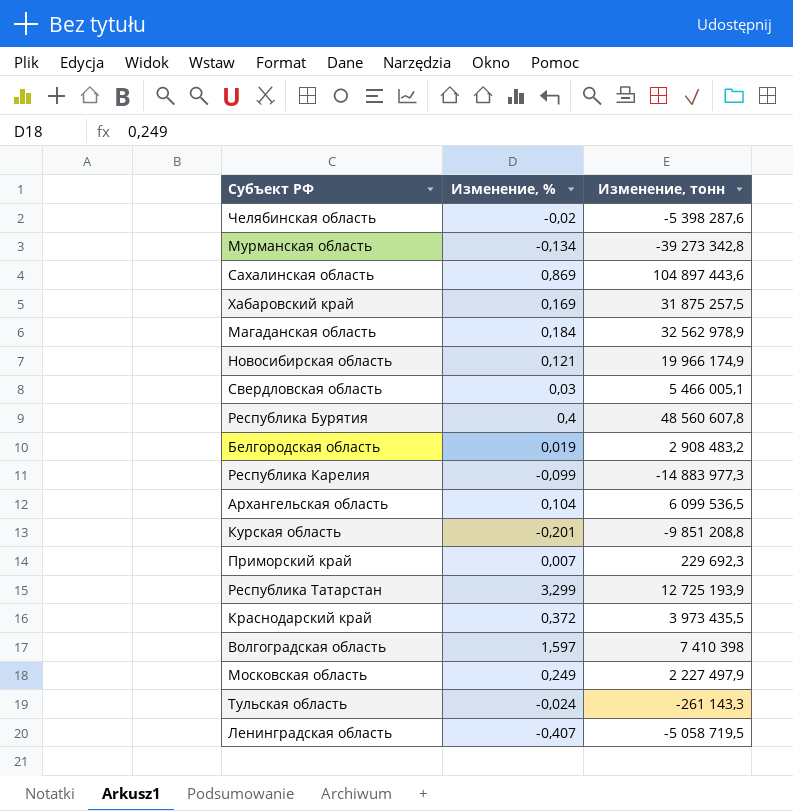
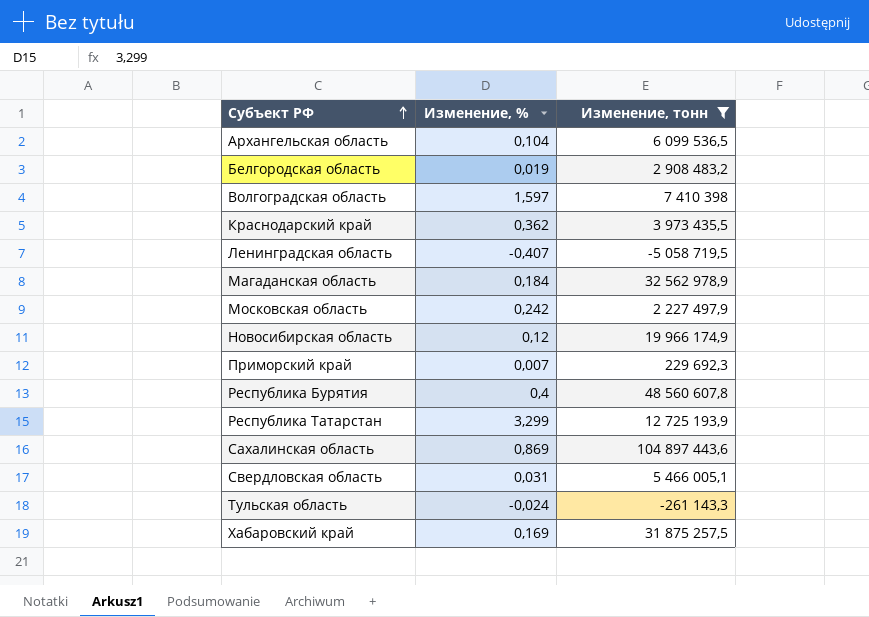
filter: none -> Изменение, тонн >= -5 058 719,5
row order: none -> Субъект РФ ascending
Краснодарский край | Изменение, %: 0,372 -> 0,362
Московская область | Изменение, %: 0,249 -> 0,242
Новосибирская область | Изменение, %: 0,121 -> 0,12
Свердловская область | Изменение, %: 0,03 -> 0,031

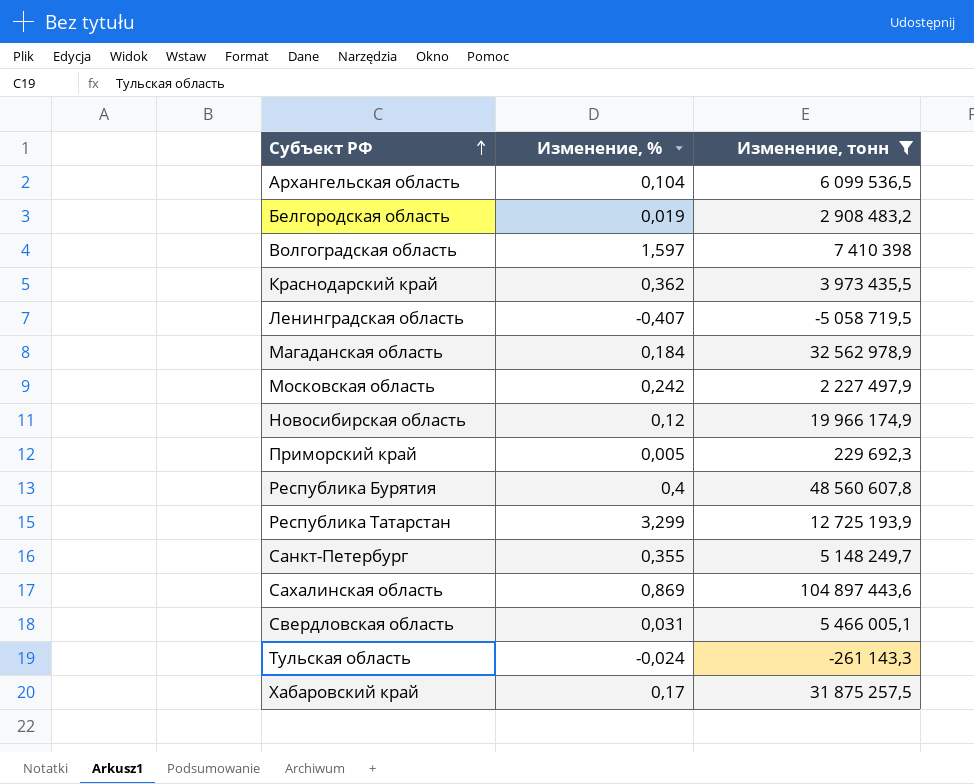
Приморский край | Изменение, %: 0,007 -> 0,005
row Санкт-Петербург: none -> 0,355 | 5 148 249,7
Хабаровский край | Изменение, %: 0,169 -> 0,17

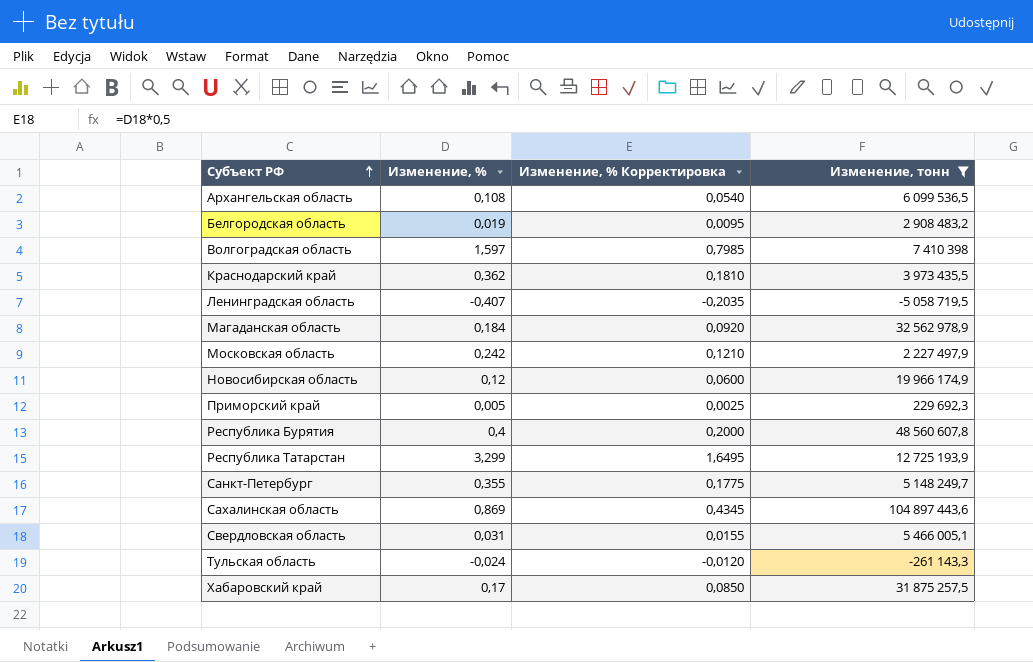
column Изменение, % Корректировка | formula: none -> [Изменение, %] * 0,5
Архангельская область | Изменение, %: 0,104 -> 0,108

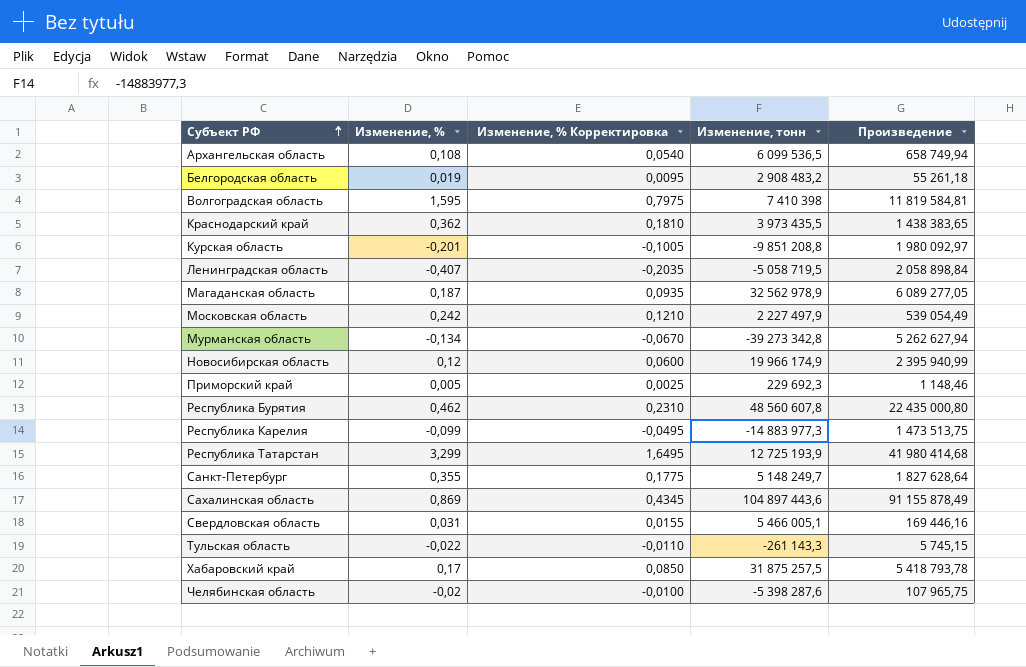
filter: Изменение, тонн >= -5 058 719,5 -> none
column Произведение | formula: none -> [Изменение, %] * [Изменение, тонн]
Волгоградская область | Изменение, %: 1,597 -> 1,595
Волгоградская область | Изменение, % Корректировка: 0,7985 -> 0,7975
Магаданская область | Изменение, %: 0,184 -> 0,187
Магаданская область | Изменение, % Корректировка: 0,0920 -> 0,0935
Республика Бурятия | Изменение, %: 0,4 -> 0,462
Республика Бурятия | Изменение, % Корректировка: 0,2000 -> 0,2310
Тульская область | Изменение, %: -0,024 -> -0,022
Тульская область | Изменение, % Корректировка: -0,0120 -> -0,0110

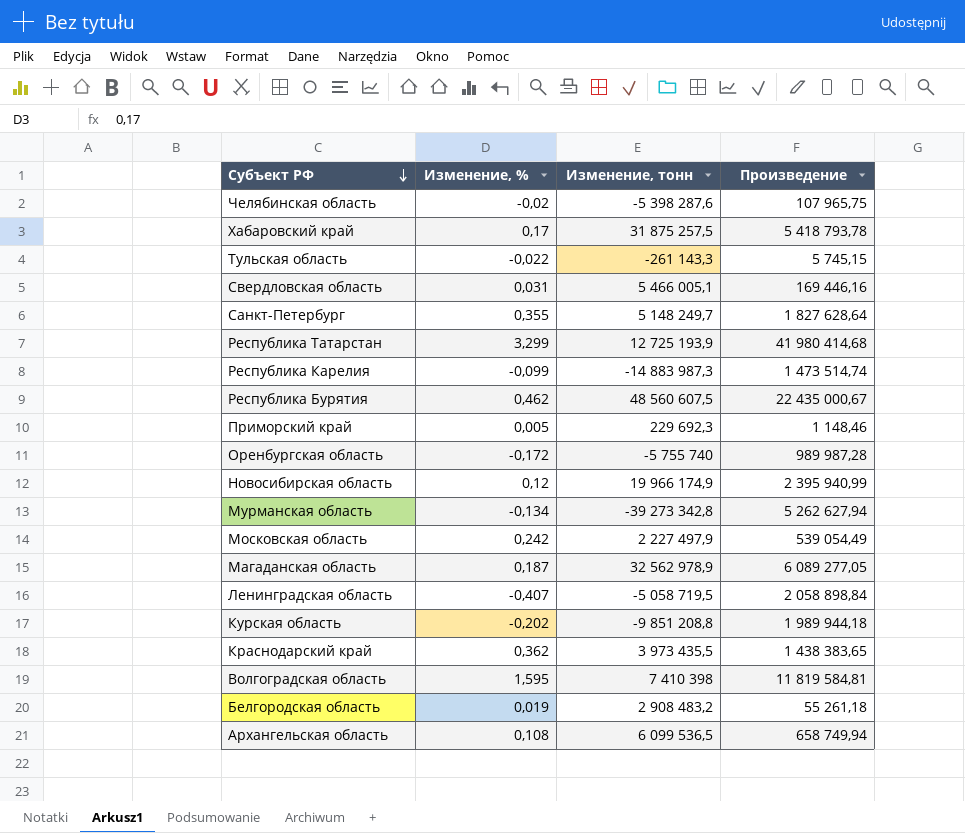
row order: Субъект РФ ascending -> Субъект РФ descending
column Изменение, % Корректировка | formula: [Изменение, %] * 0,5 -> none
row Сахалинская область: 0,869 | 0,4345 | 104 897 443,6 | 91 155 878,49 -> none
Республика Карелия | Изменение, тонн: -14 883 977,3 -> -14 883 987,3
Республика Карелия | Произведение: 1 473 513,75 -> 1 473 514,74
Республика Бурятия | Изменение, тонн: 48 560 607,8 -> 48 560 607,5
Республика Бурятия | Произведение: 22 435 000,80 -> 22 435 000,67
row Оренбургская область: none -> -0,172 | -5 755 740 | 989 987,28
Курская область | Изменение, %: -0,201 -> -0,202
Курская область | Произведение: 1 980 092,97 -> 1 989 944,18

